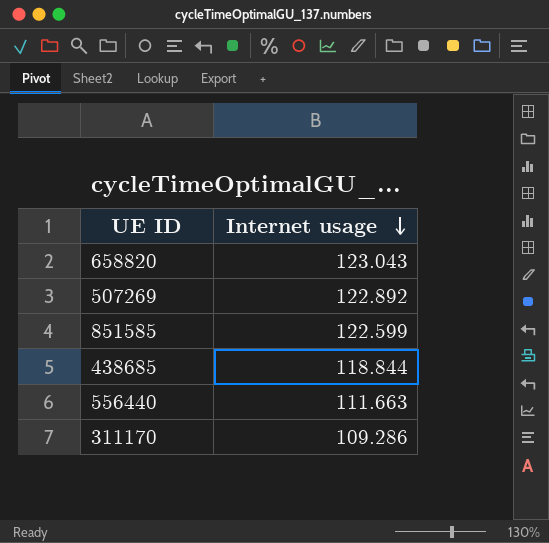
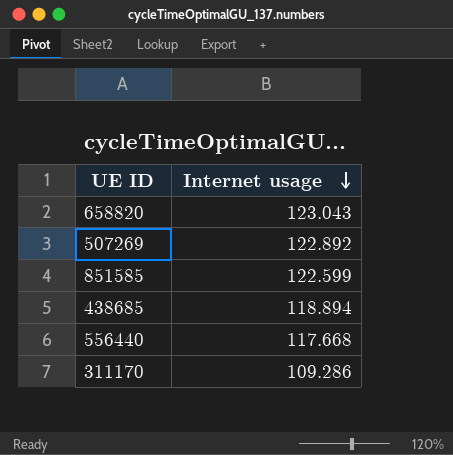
438685 | Internet usage: 118.844 -> 118.894
556440 | Internet usage: 111.663 -> 117.668

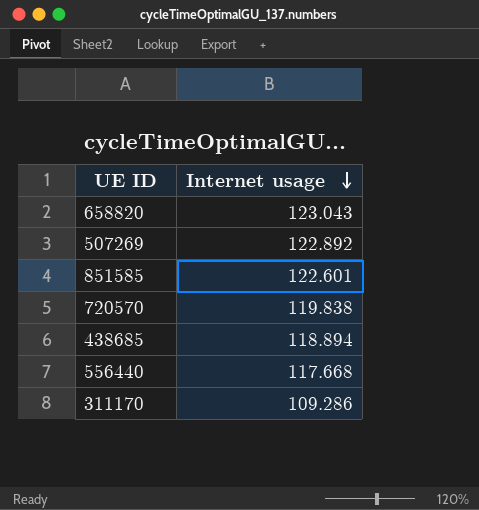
851585 | Internet usage: 122.599 -> 122.601
row 720570: none -> 119.838

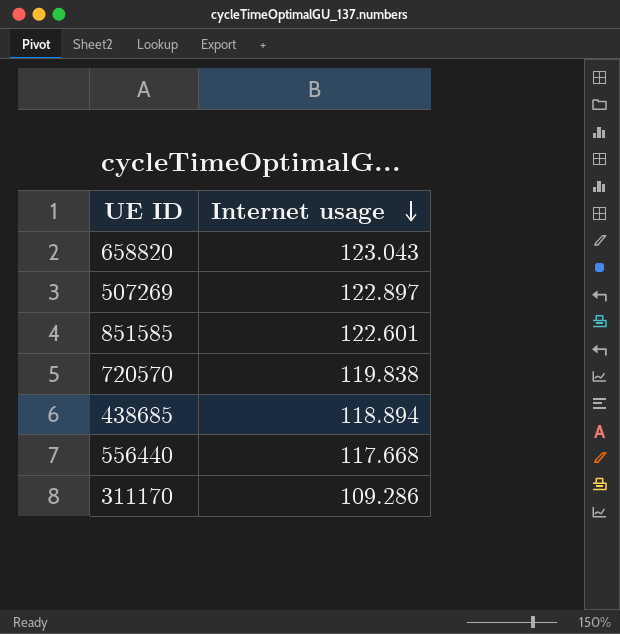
507269 | Internet usage: 122.892 -> 122.897

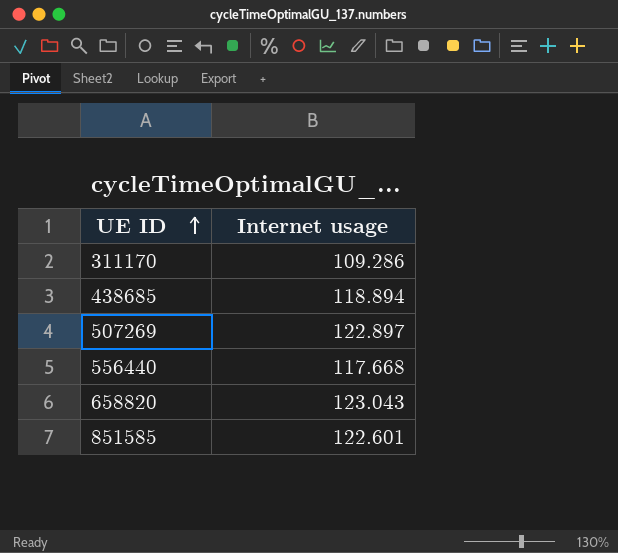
row order: Internet usage descending -> UE ID ascending
row 720570: 119.838 -> none

